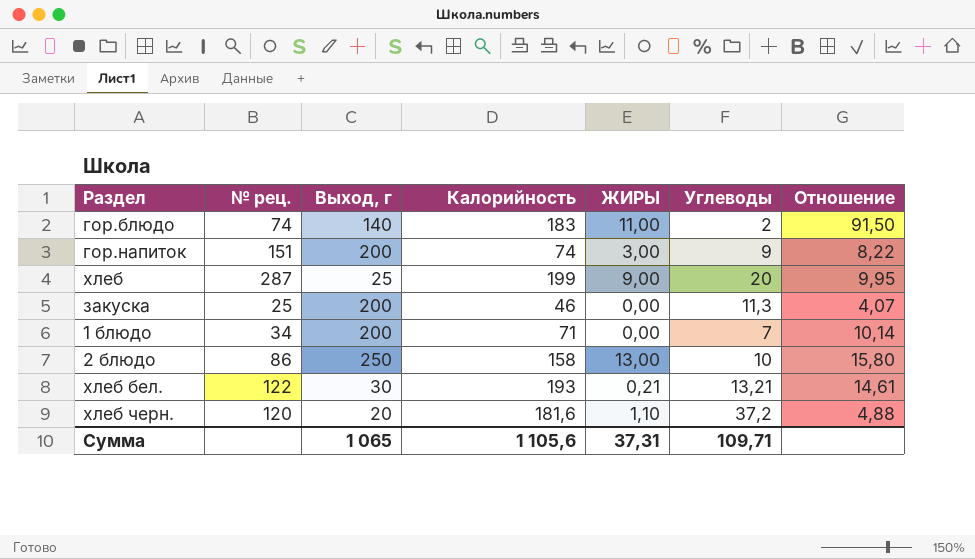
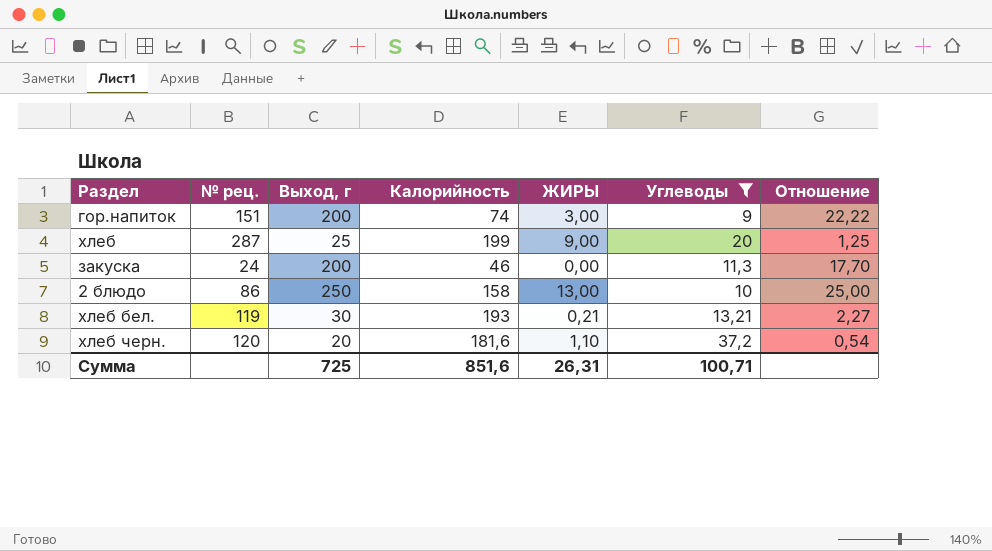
filter: none -> Углеводы >= 9
column Отношение | formula: [Калорийность] / [Углеводы] -> [Выход, г] / [Углеводы]
закуска | № рец.: 25 -> 24
хлеб бел. | № рец.: 122 -> 119
Сумма | Выход, г: 1 065 -> 725
Сумма | Калорийность: 1 105,6 -> 851,6
Сумма | ЖИРЫ: 37,31 -> 26,31
Сумма | Углеводы: 109,71 -> 100,71

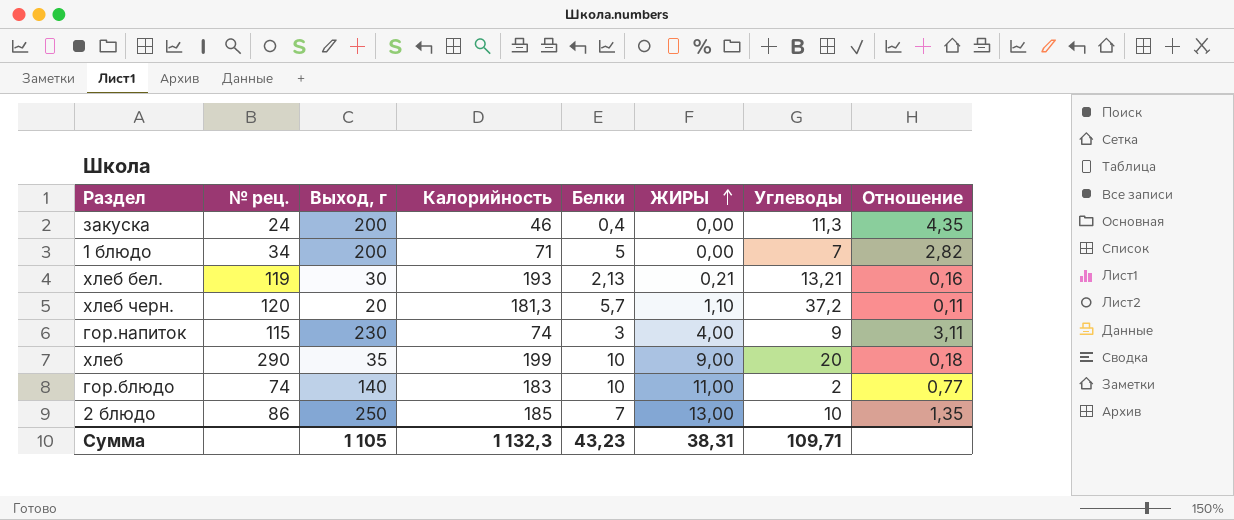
filter: Углеводы >= 9 -> none
row order: none -> ЖИРЫ ascending
column Белки | position: none -> 5
column Отношение | formula: [Выход, г] / [Углеводы] -> [Выход, г] / [Калорийность]
хлеб черн. | Калорийность: 181,6 -> 181,3
гор.напиток | № рец.: 151 -> 115
гор.напиток | Выход, г: 200 -> 230
гор.напиток | ЖИРЫ: 3,00 -> 4,00
хлеб | № рец.: 287 -> 290
хлеб | Выход, г: 25 -> 35
2 блюдо | Калорийность: 158 -> 185
Сумма | Выход, г: 725 -> 1 105
Сумма | Калорийность: 851,6 -> 1 132,3
Сумма | ЖИРЫ: 26,31 -> 38,31
Сумма | Углеводы: 100,71 -> 109,71

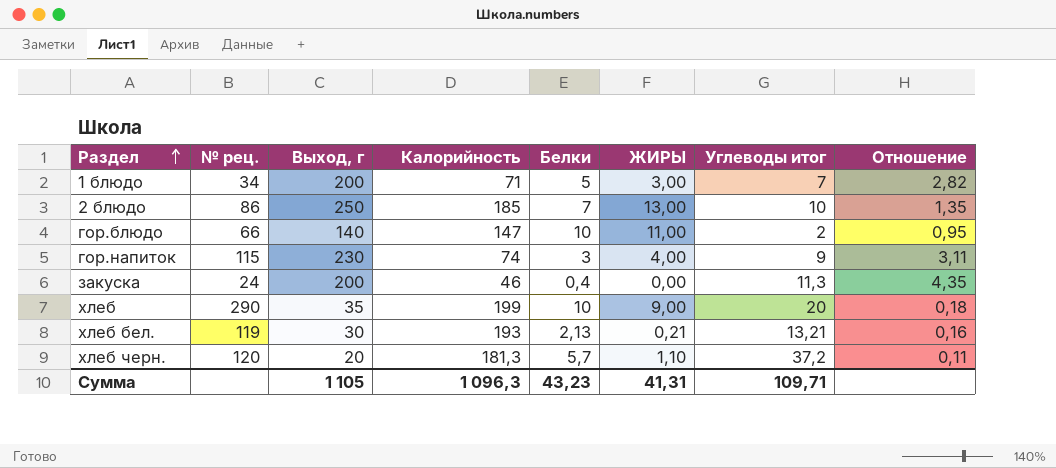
row order: ЖИРЫ ascending -> Раздел ascending
column name: Углеводы -> Углеводы итог
1 блюдо | ЖИРЫ: 0,00 -> 3,00
гор.блюдо | № рец.: 74 -> 66
гор.блюдо | Калорийность: 183 -> 147
гор.блюдо | Отношение: 0,77 -> 0,95
Сумма | Калорийность: 1 132,3 -> 1 096,3
Сумма | ЖИРЫ: 38,31 -> 41,31

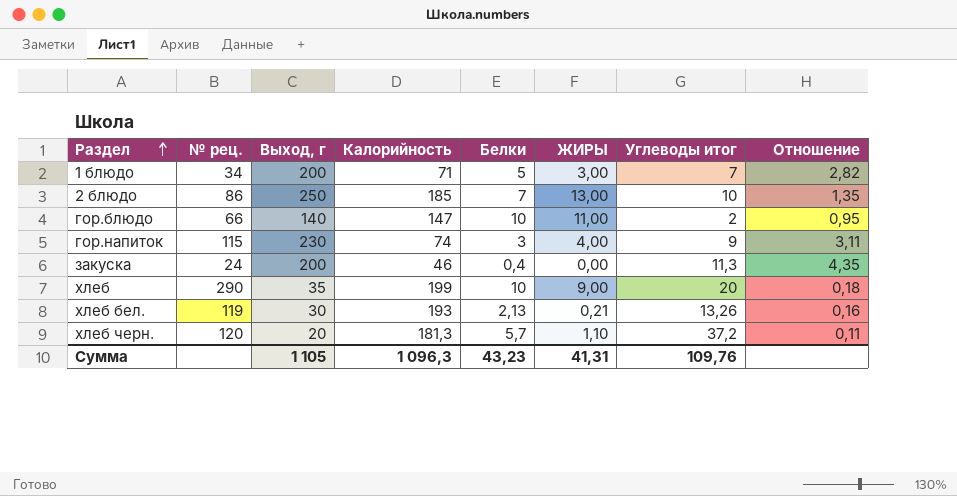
хлеб бел. | Углеводы итог: 13,21 -> 13,26
Сумма | Углеводы итог: 109,71 -> 109,76

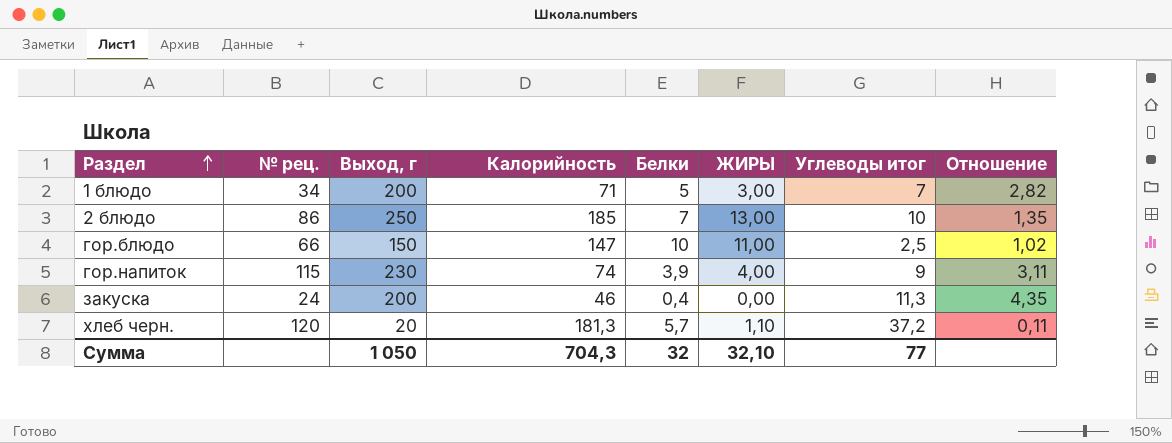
row хлеб: 290 | 35 | 199 | 10 | 9,00 | 20 | 0,18 -> none
row хлеб бел.: 119 | 30 | 193 | 2,13 | 0,21 | 13,26 | 0,16 -> none
гор.блюдо | Выход, г: 140 -> 150
гор.блюдо | Углеводы итог: 2 -> 2,5
гор.блюдо | Отношение: 0,95 -> 1,02
гор.напиток | Белки: 3 -> 3,9
Сумма | Выход, г: 1 105 -> 1 050
Сумма | Калорийность: 1 096,3 -> 704,3
Сумма | Белки: 43,23 -> 32
Сумма | ЖИРЫ: 41,31 -> 32,10
Сумма | Углеводы итог: 109,76 -> 77

